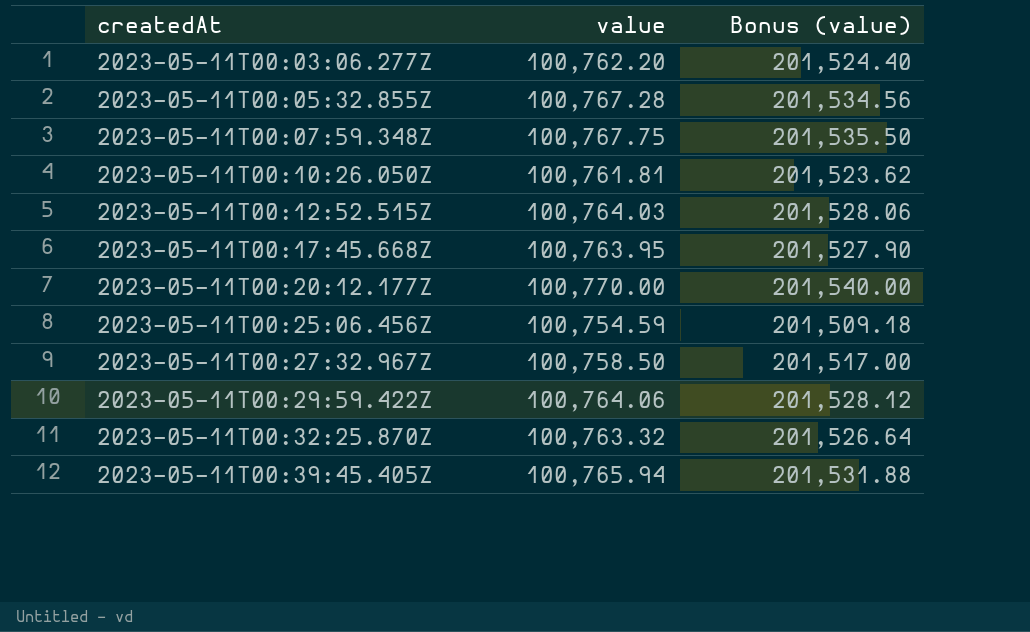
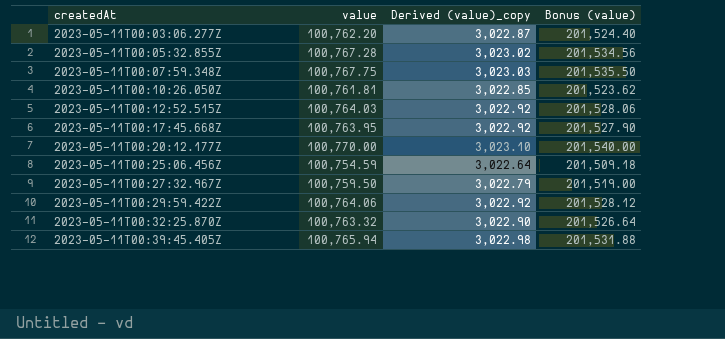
column Derived (value)_copy | formula: none -> [value] * 0.03
2023-05-11T00:27:32.967Z | value: 100,758.50 -> 100,759.50
2023-05-11T00:27:32.967Z | Bonus (value): 201,517.00 -> 201,519.00

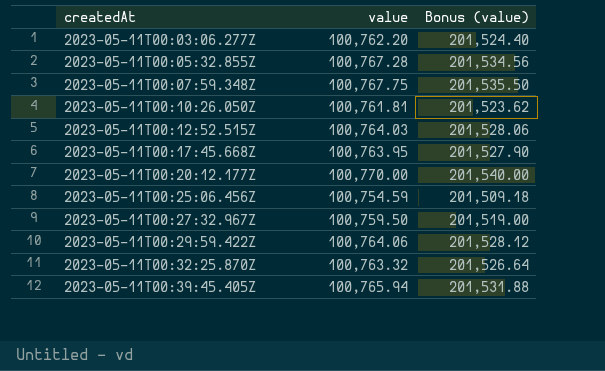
column Derived (value)_copy | formula: [value] * 0.03 -> none

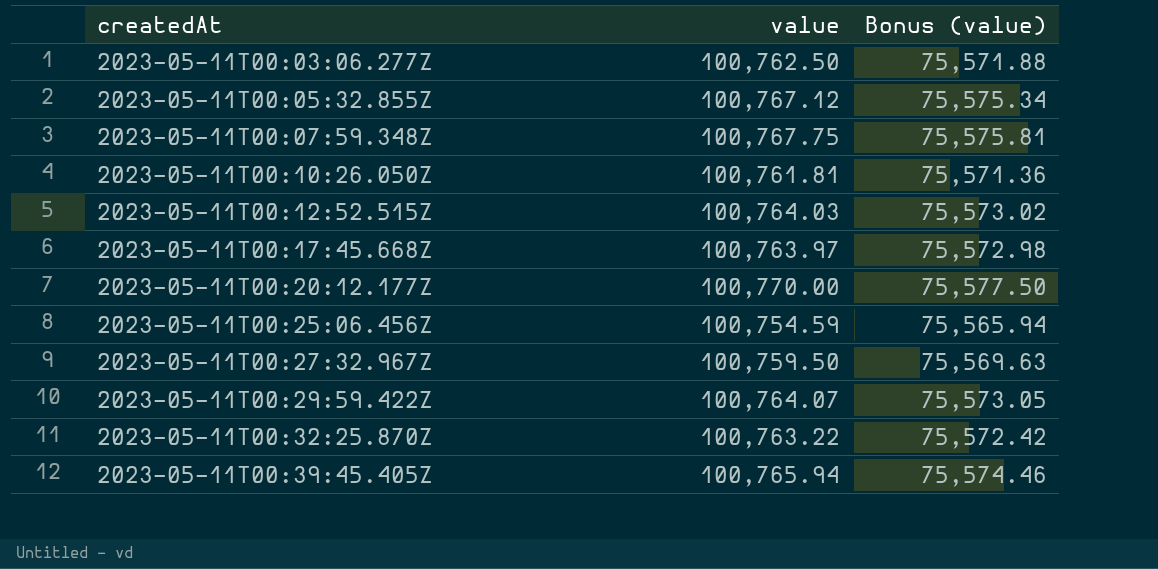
column Bonus (value) | formula: [value] * 2 -> [value] * 0.75
2023-05-11T00:03:06.277Z | value: 100,762.20 -> 100,762.50
2023-05-11T00:05:32.855Z | value: 100,767.28 -> 100,767.12
2023-05-11T00:17:45.668Z | value: 100,763.95 -> 100,763.97
2023-05-11T00:29:59.422Z | value: 100,764.06 -> 100,764.07
2023-05-11T00:32:25.870Z | value: 100,763.32 -> 100,763.22

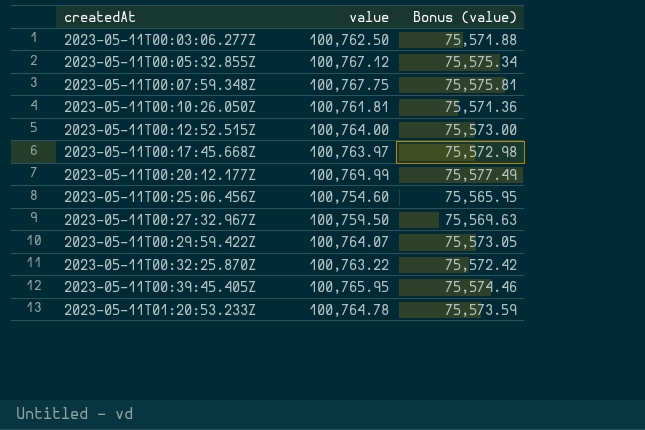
2023-05-11T00:12:52.515Z | value: 100,764.03 -> 100,764.00
2023-05-11T00:12:52.515Z | Bonus (value): 75,573.02 -> 75,573.00
2023-05-11T00:20:12.177Z | value: 100,770.00 -> 100,769.99
2023-05-11T00:20:12.177Z | Bonus (value): 75,577.50 -> 75,577.49
2023-05-11T00:25:06.456Z | value: 100,754.59 -> 100,754.60
2023-05-11T00:25:06.456Z | Bonus (value): 75,565.94 -> 75,565.95
2023-05-11T00:39:45.405Z | value: 100,765.94 -> 100,765.95
row 2023-05-11T01:20:53.233Z: none -> 100,764.78 | 75,573.59

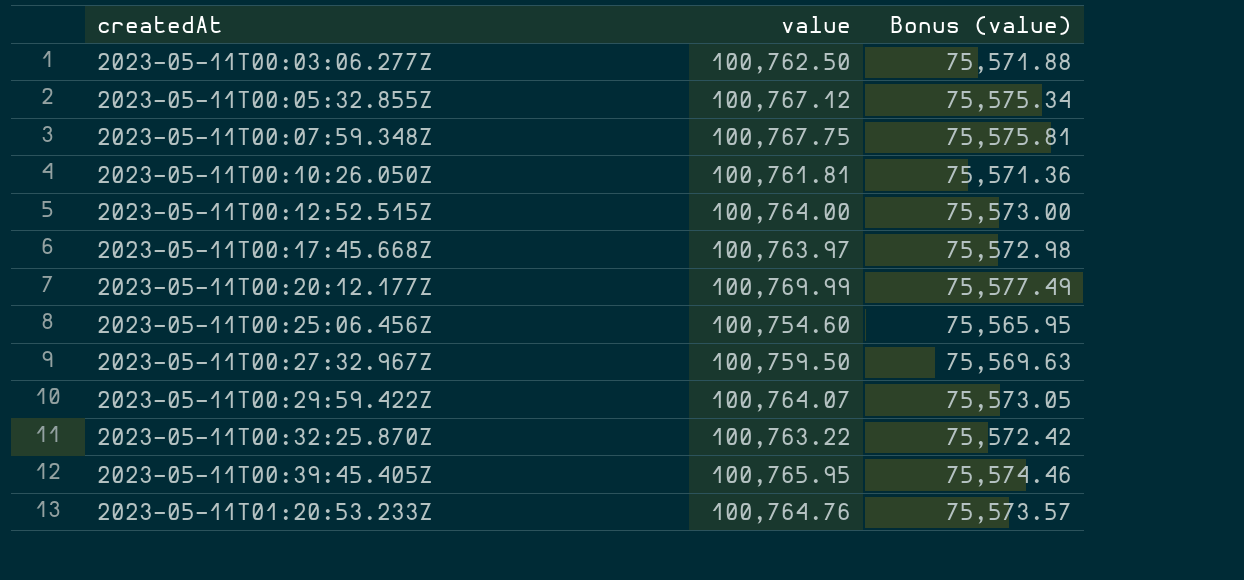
2023-05-11T01:20:53.233Z | value: 100,764.78 -> 100,764.76
2023-05-11T01:20:53.233Z | Bonus (value): 75,573.59 -> 75,573.57

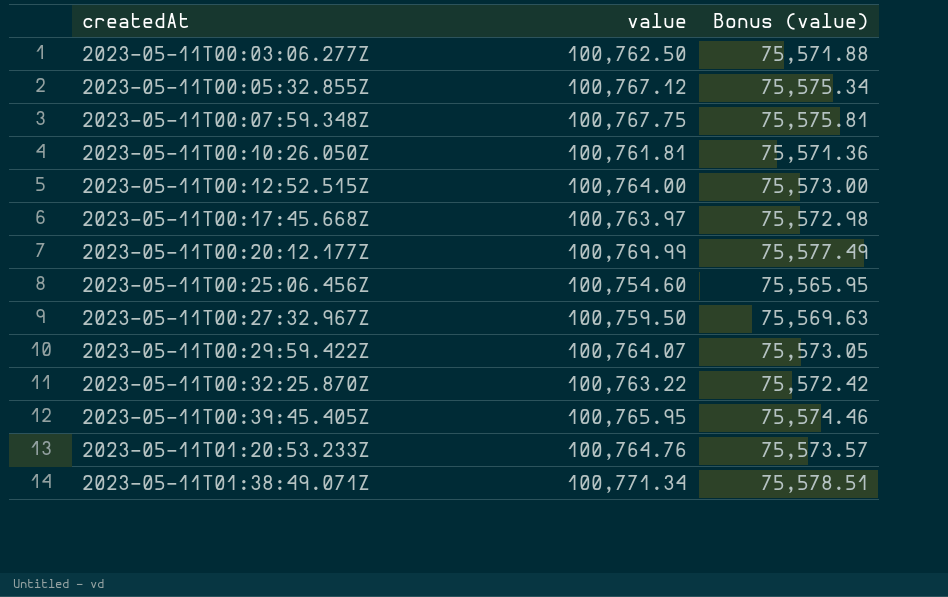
row 2023-05-11T01:38:49.071Z: none -> 100,771.34 | 75,578.51

